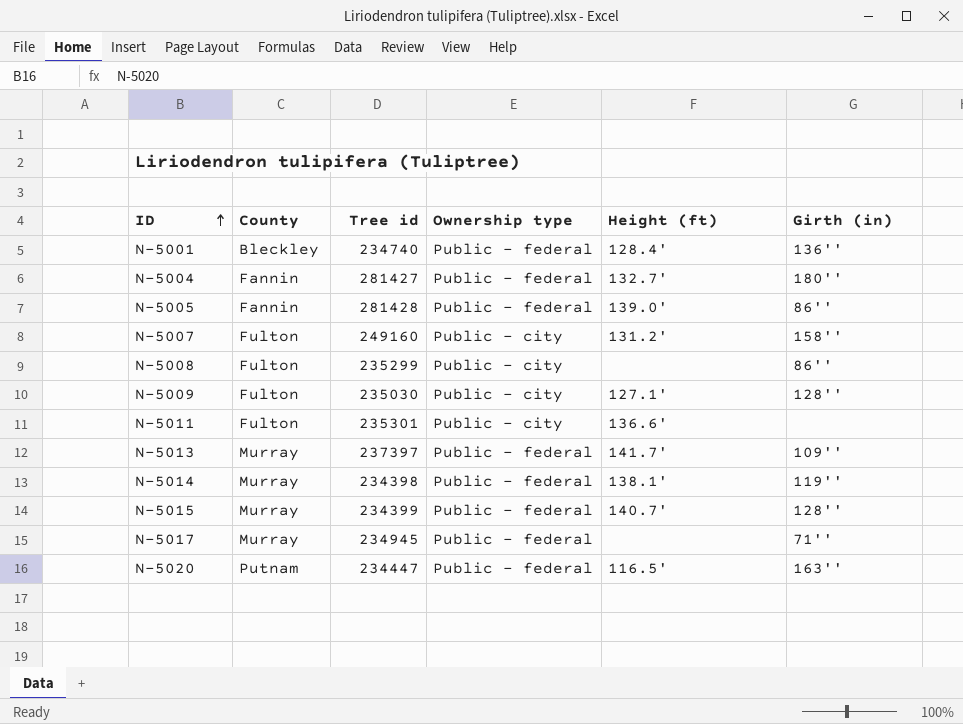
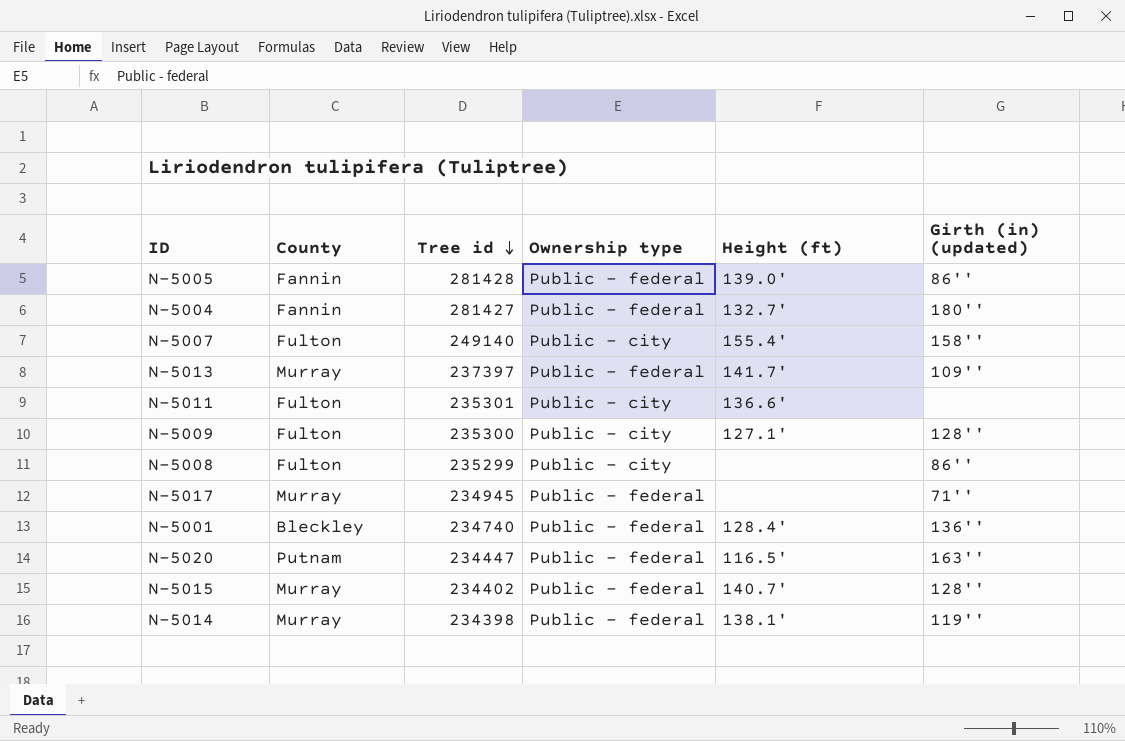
row order: ID ascending -> Tree id descending
column name: Girth (in) -> Girth (in) (updated)
N-5007 | Tree id: 249160 -> 249140
N-5007 | Height (ft): 131.2' -> 155.4'
N-5009 | Tree id: 235030 -> 235300
N-5015 | Tree id: 234399 -> 234402

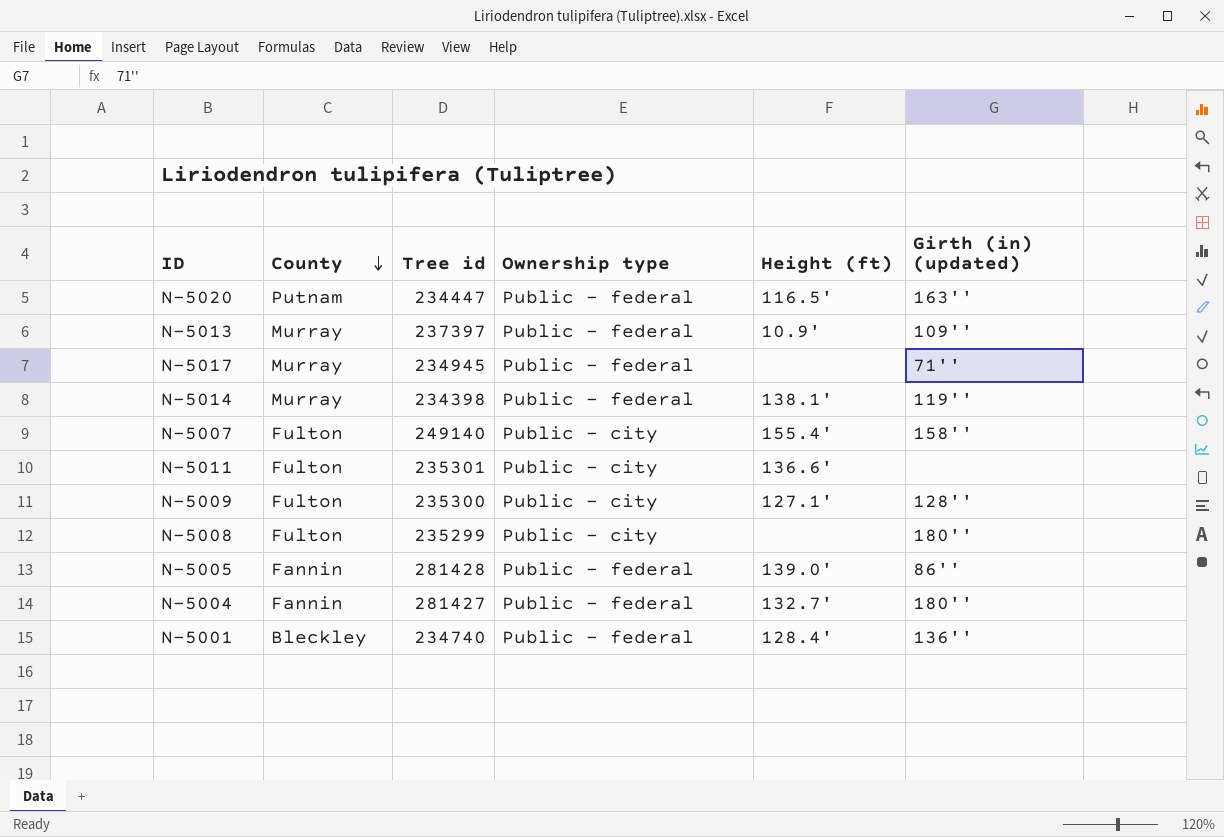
row order: Tree id descending -> County descending
row N-5015: Murray | 234402 | Public - federal | 140.7' | 128'' -> none
N-5013 | Height (ft): 141.7' -> 10.9'
N-5008 | Girth (in) (updated): 86'' -> 180''

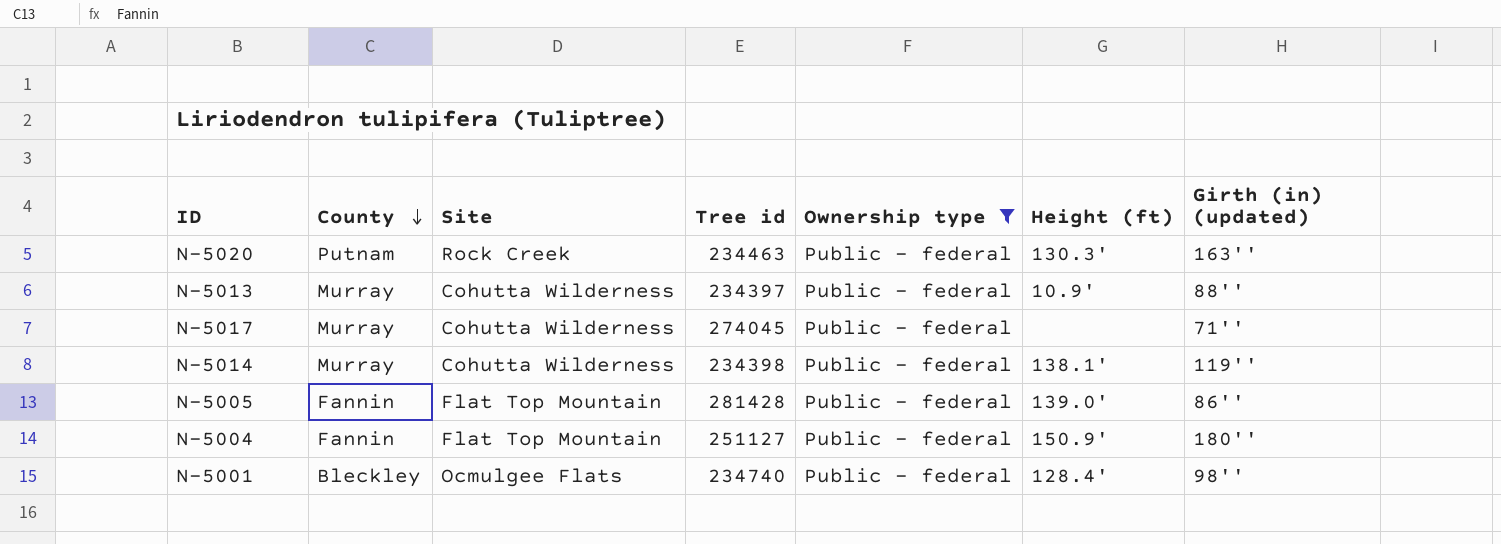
filter: none -> Ownership type = Public - federal
column Site | position: none -> 3
N-5020 | Tree id: 234447 -> 234463
N-5020 | Height (ft): 116.5' -> 130.3'
N-5013 | Tree id: 237397 -> 234397
N-5013 | Girth (in) (updated): 109'' -> 88''
N-5017 | Tree id: 234945 -> 274045
N-5004 | Tree id: 281427 -> 251127
N-5004 | Height (ft): 132.7' -> 150.9'
N-5001 | Girth (in) (updated): 136'' -> 98''

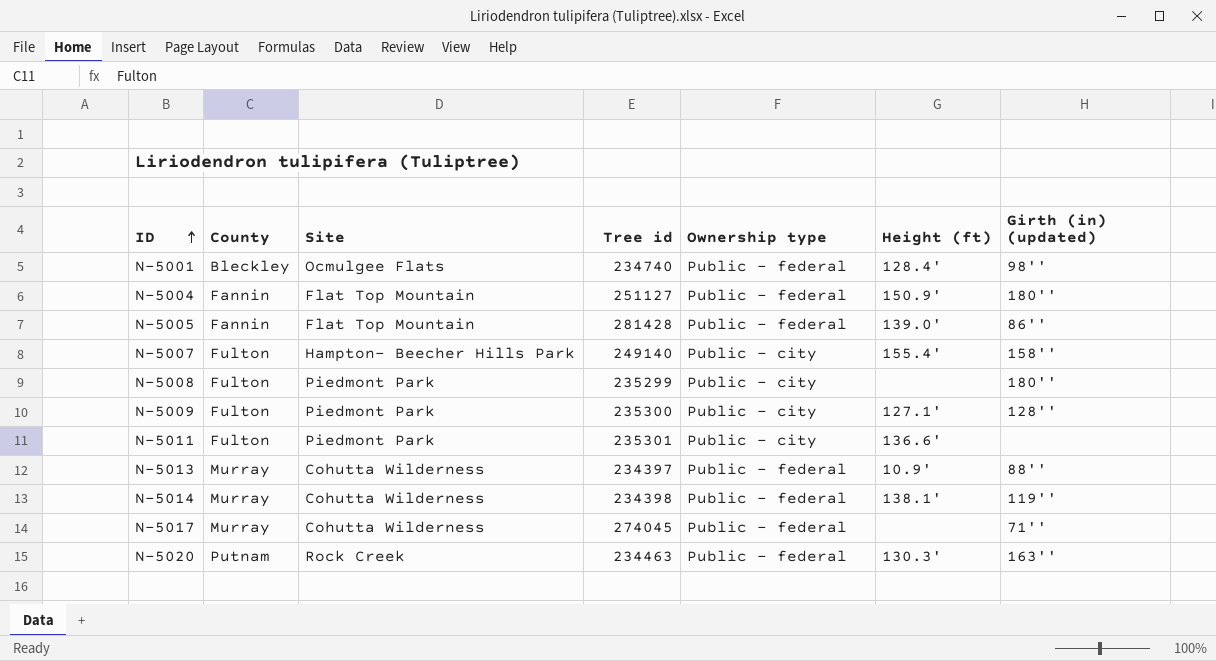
filter: Ownership type = Public - federal -> none
row order: County descending -> ID ascending

